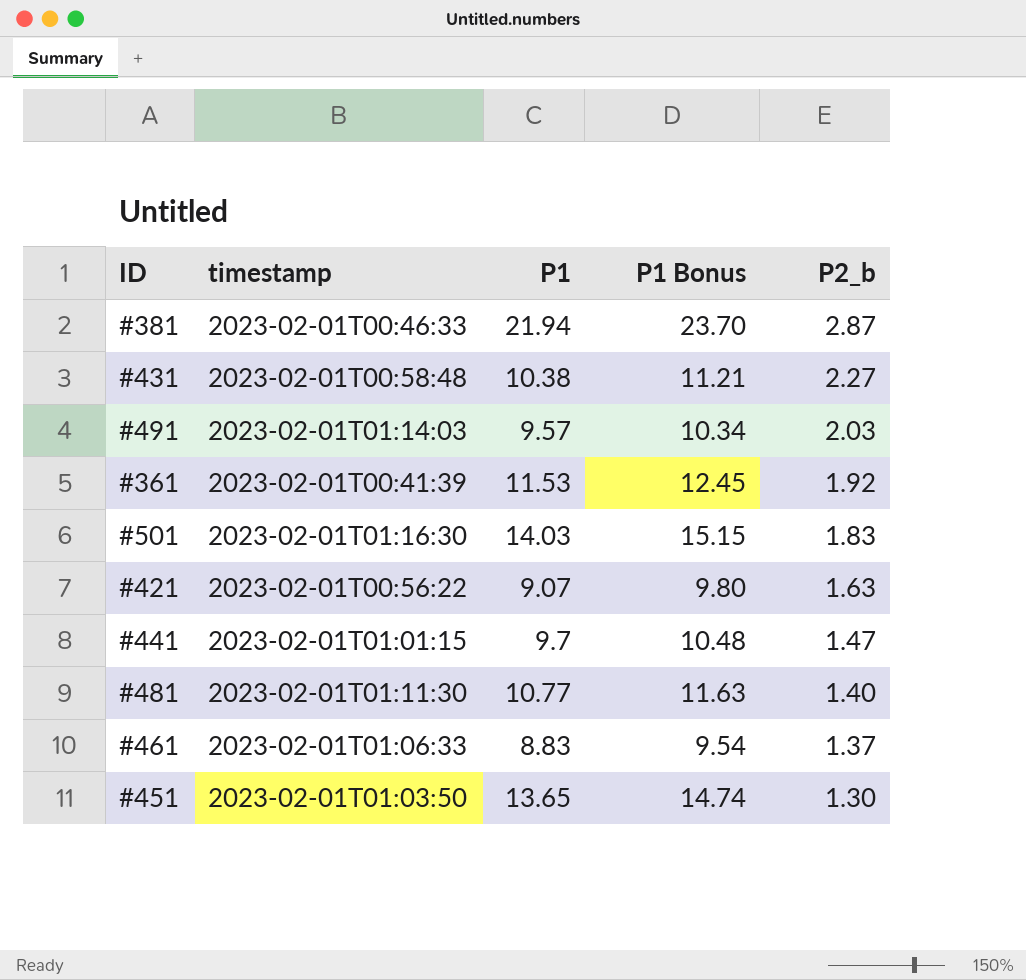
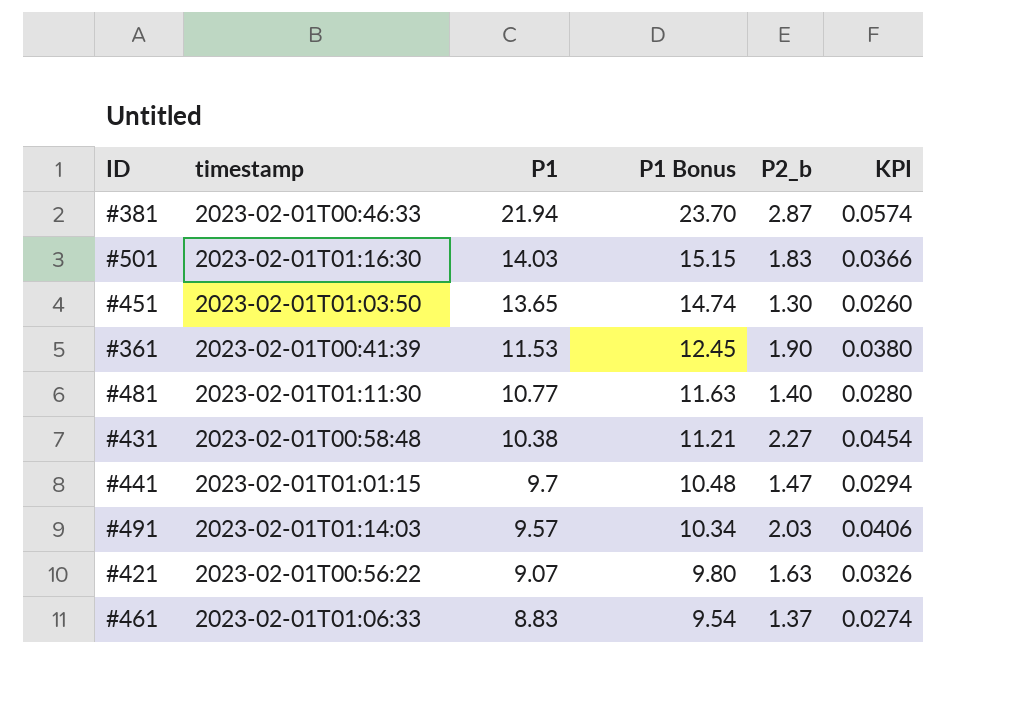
row order: P2_b descending -> P1 descending
column KPI | formula: none -> [P2_b] * 0.02
#361 | P2_b: 1.92 -> 1.90

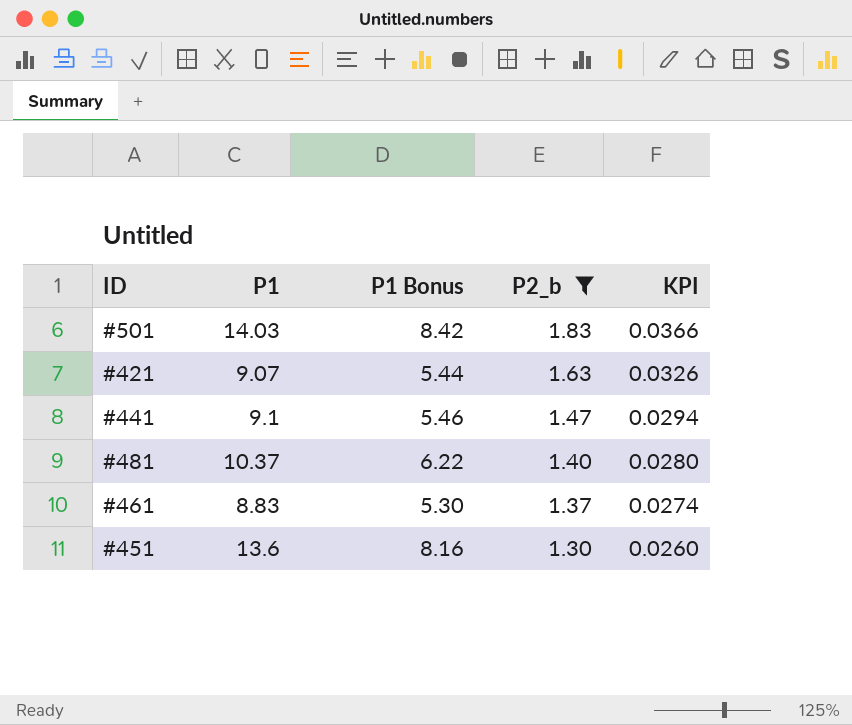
filter: none -> P2_b <= 1.83
row order: P1 descending -> P2_b descending
column timestamp | position: 2 -> none
column P1 Bonus | formula: [P1] * 1.08 -> [P1] * 0.6
#441 | P1: 9.7 -> 9.1
#481 | P1: 10.77 -> 10.37
#451 | P1: 13.65 -> 13.6

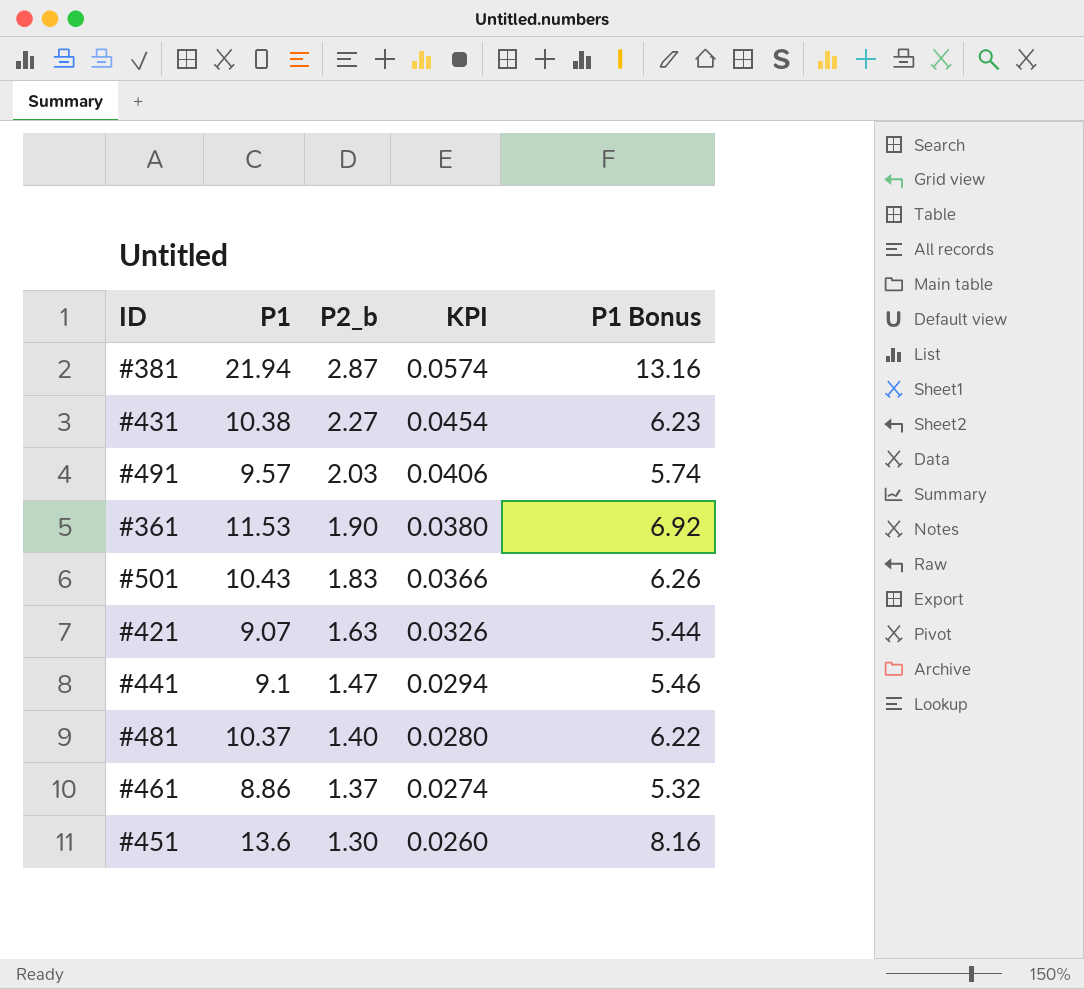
filter: P2_b <= 1.83 -> none
column P1 Bonus | position: 3 -> 5
#501 | P1: 14.03 -> 10.43
#501 | P1 Bonus: 8.42 -> 6.26
#461 | P1: 8.83 -> 8.86
#461 | P1 Bonus: 5.30 -> 5.32

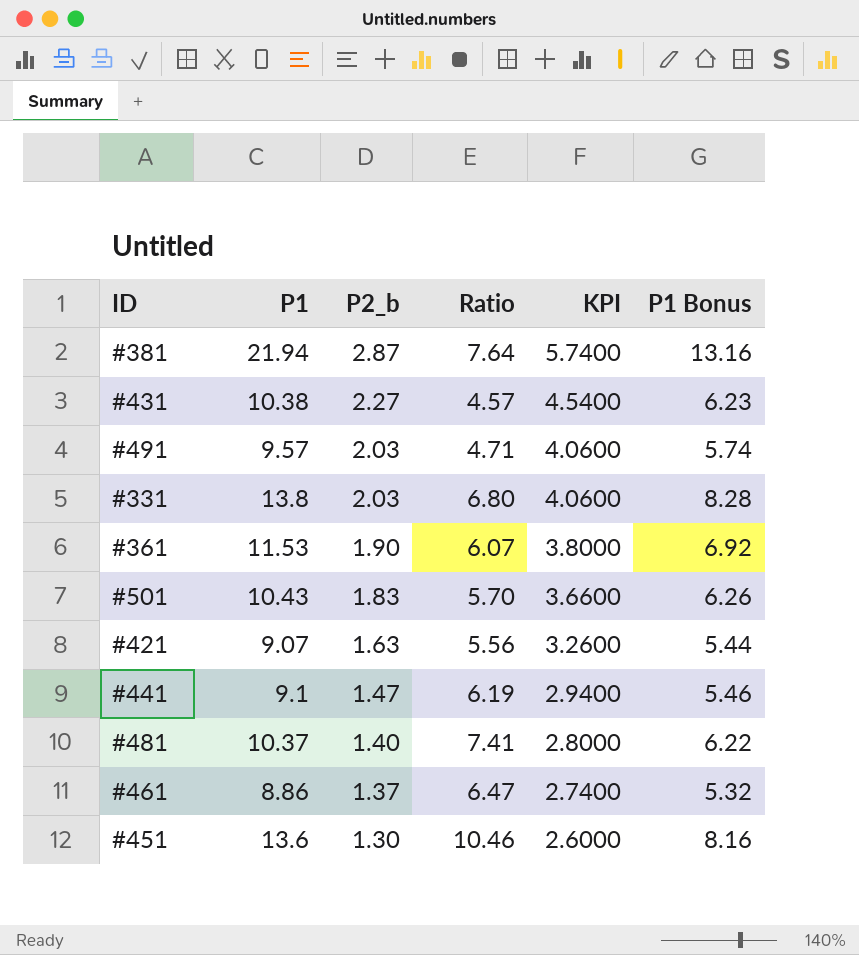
column Ratio | formula: none -> [P1] / [P2_b]
column KPI | formula: [P2_b] * 0.02 -> [P2_b] * 2
row #331: none -> 13.8 | 2.03 | 6.80 | 4.0600 | 8.28

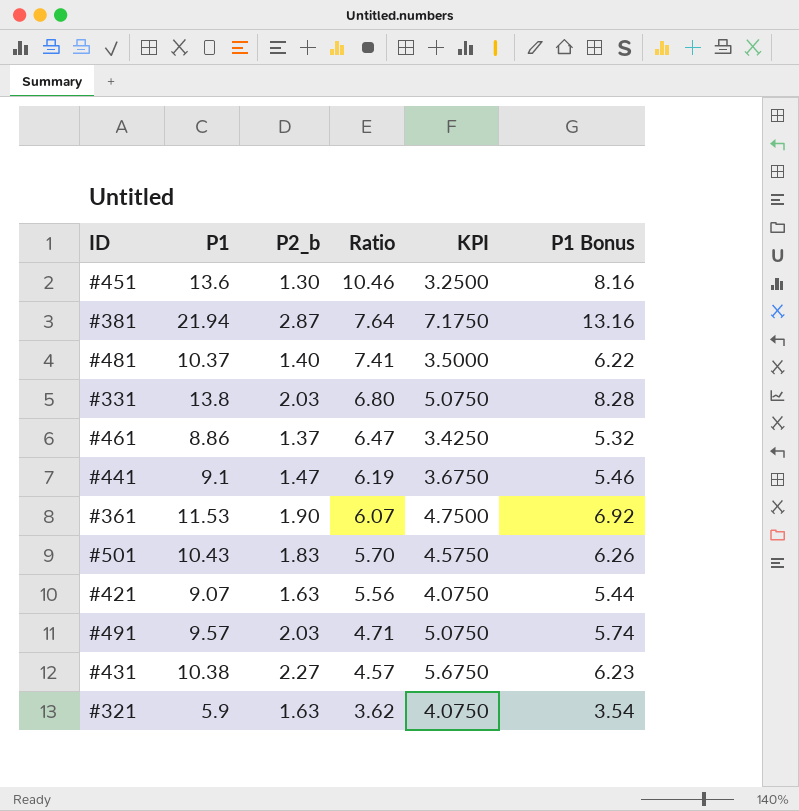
row order: P2_b descending -> Ratio descending
column KPI | formula: [P2_b] * 2 -> [P2_b] * 2.5
row #321: none -> 5.9 | 1.63 | 3.62 | 4.0750 | 3.54

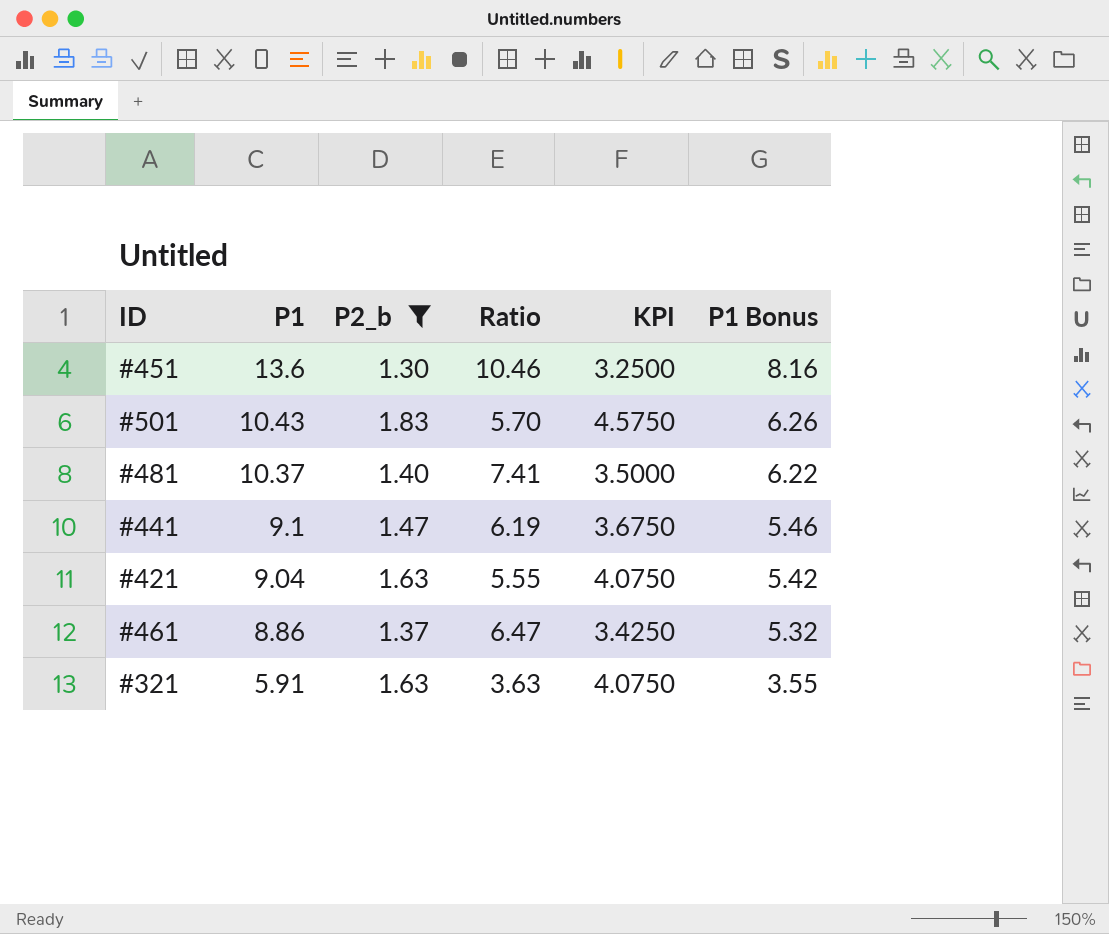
filter: none -> P2_b <= 1.83
row order: Ratio descending -> P1 descending
#421 | P1: 9.07 -> 9.04
#421 | Ratio: 5.56 -> 5.55
#421 | P1 Bonus: 5.44 -> 5.42
#321 | P1: 5.9 -> 5.91
#321 | Ratio: 3.62 -> 3.63
#321 | P1 Bonus: 3.54 -> 3.55

